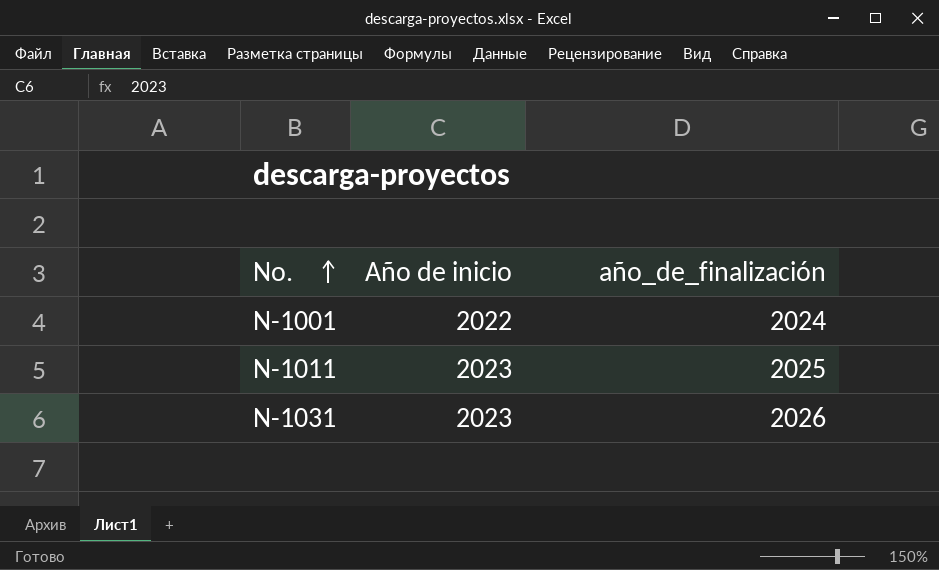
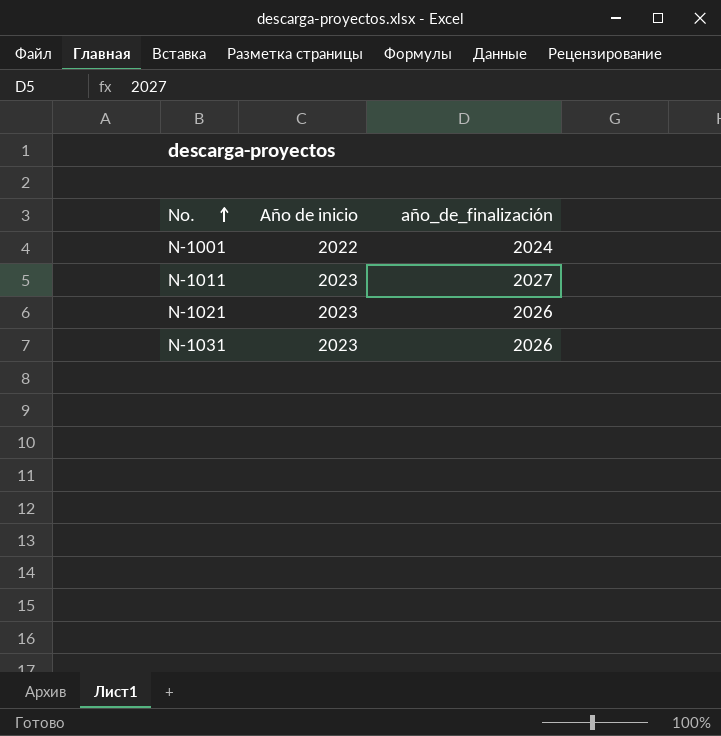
N-1011 | año_de_finalización: 2025 -> 2027
row N-1021: none -> 2023 | 2026

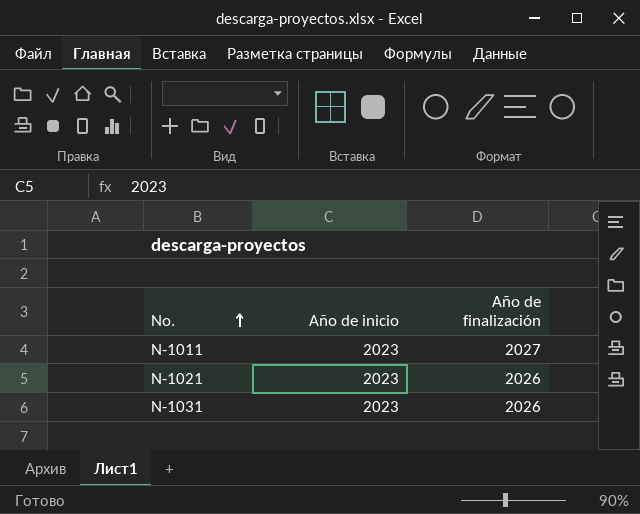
column name: año_de_finalización -> Año de finalización
row N-1001: 2022 | 2024 -> none

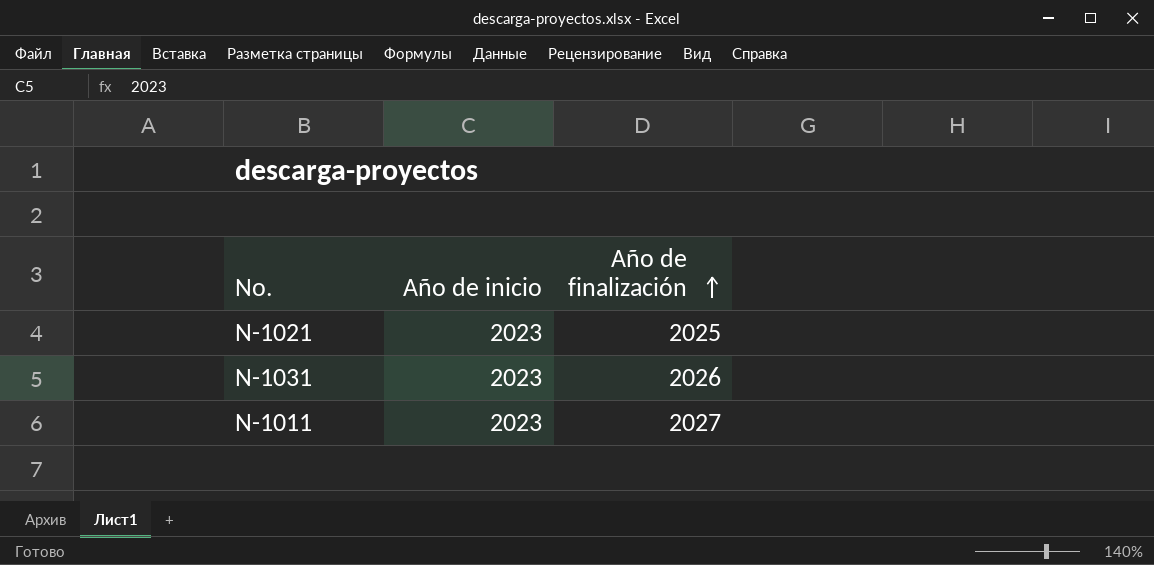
row order: No. ascending -> Año de finalización ascending
N-1021 | Año de finalización: 2026 -> 2025

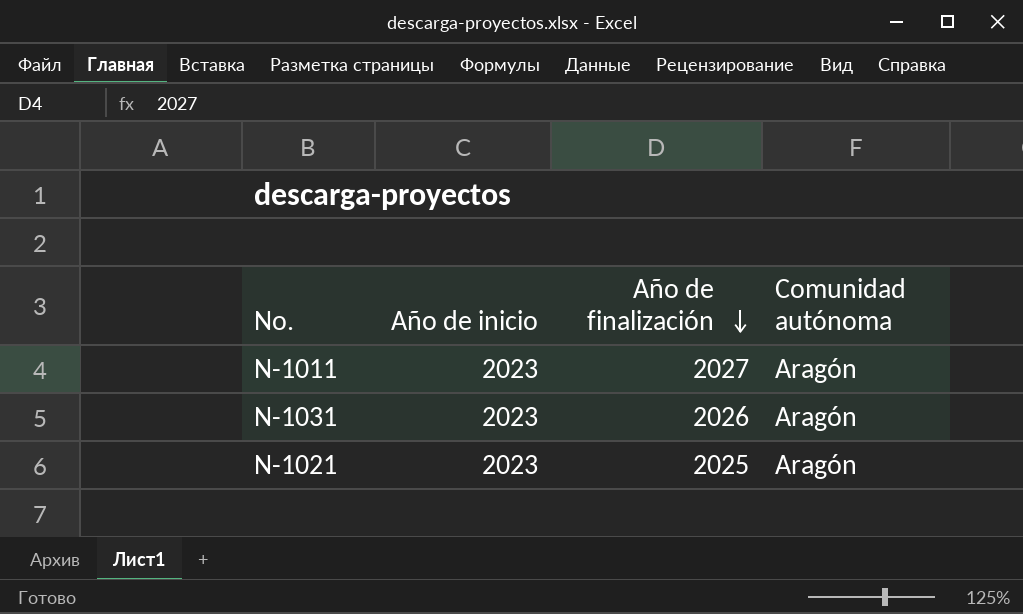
row order: Año de finalización ascending -> Año de finalización descending
column Comunidad autónoma | position: none -> 4

